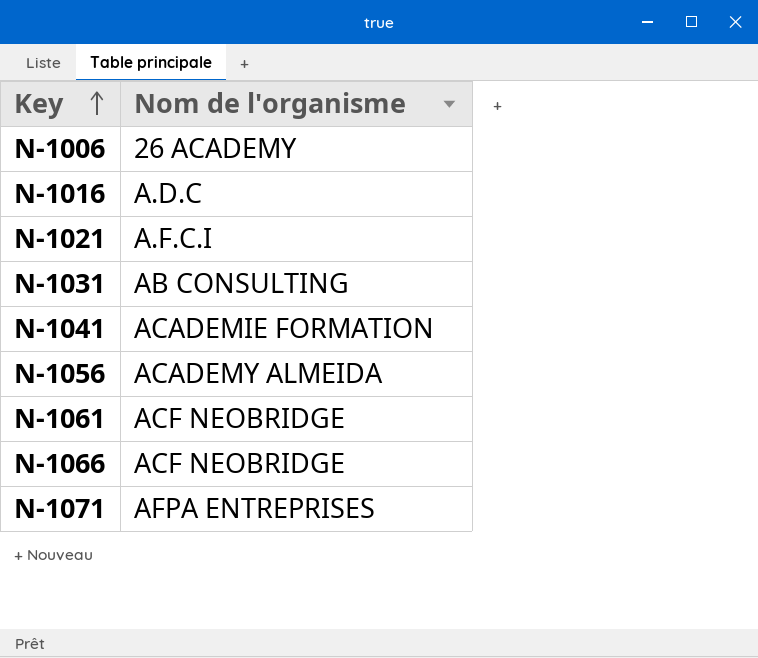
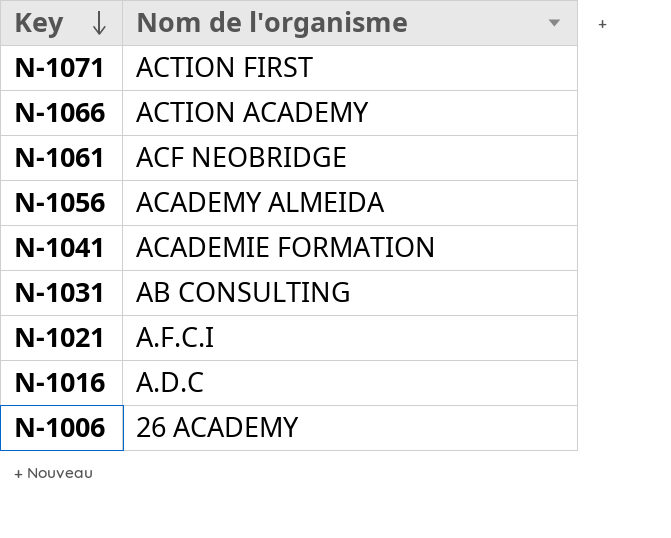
row order: Key ascending -> Key descending
N-1071 | Nom de l'organisme: AFPA ENTREPRISES -> ACTION FIRST
N-1066 | Nom de l'organisme: ACF NEOBRIDGE -> ACTION ACADEMY

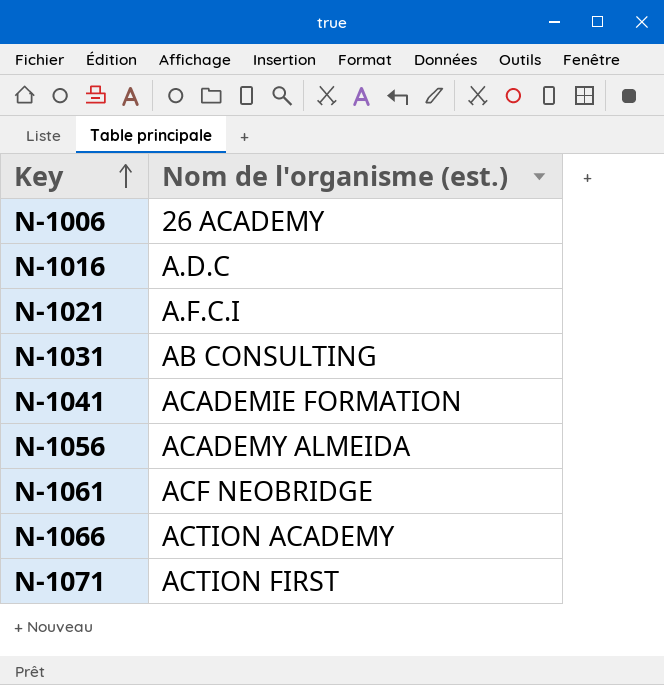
row order: Key descending -> Key ascending
column name: Nom de l'organisme -> Nom de l'organisme (est.)

